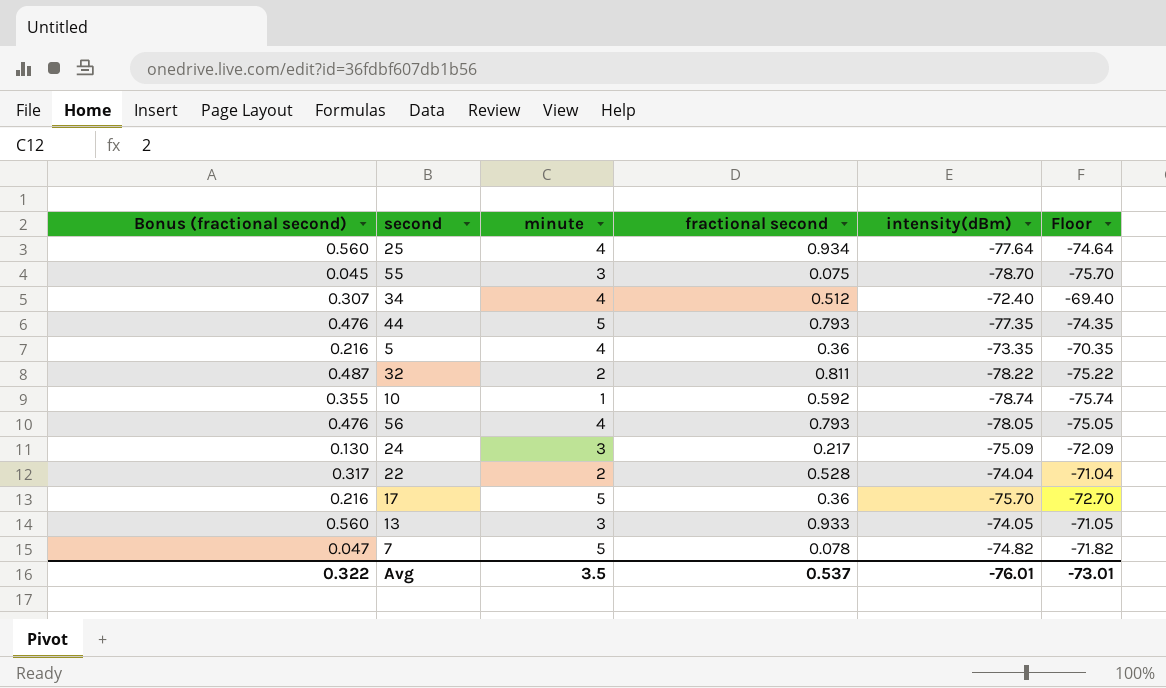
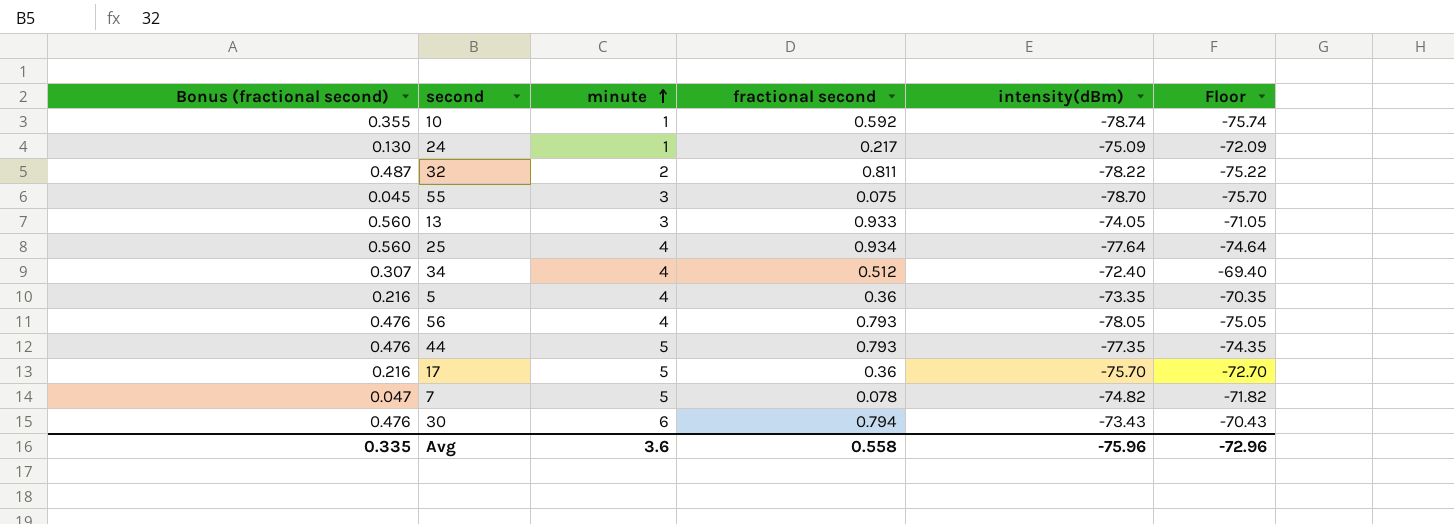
row order: none -> minute ascending
row 22: 0.317 | 2 | 0.528 | -74.04 | -71.04 -> none
24 | minute: 3 -> 1
row 30: none -> 0.476 | 6 | 0.794 | -73.43 | -70.43
Avg | Bonus (fractional second): 0.322 -> 0.335
Avg | minute: 3.5 -> 3.6
Avg | fractional second: 0.537 -> 0.558
Avg | intensity(dBm): -76.01 -> -75.96
Avg | Floor: -73.01 -> -72.96

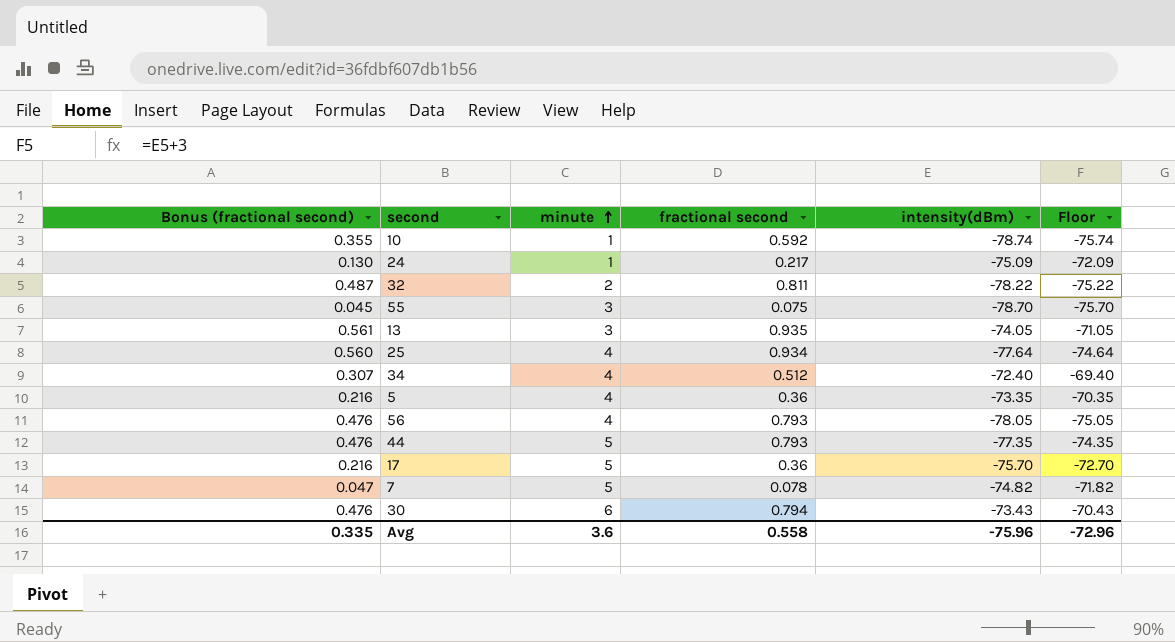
13 | Bonus (fractional second): 0.560 -> 0.561
13 | fractional second: 0.933 -> 0.935

